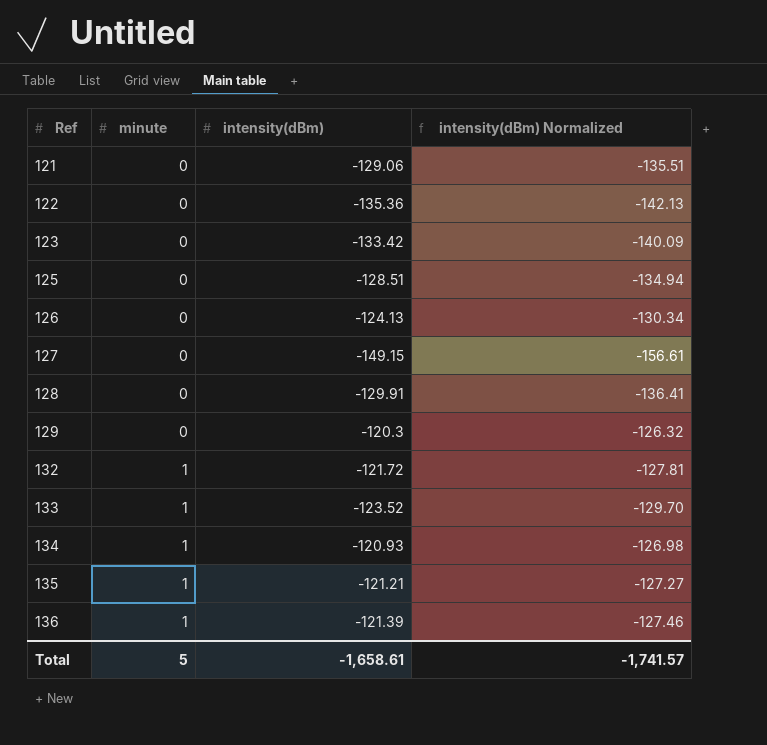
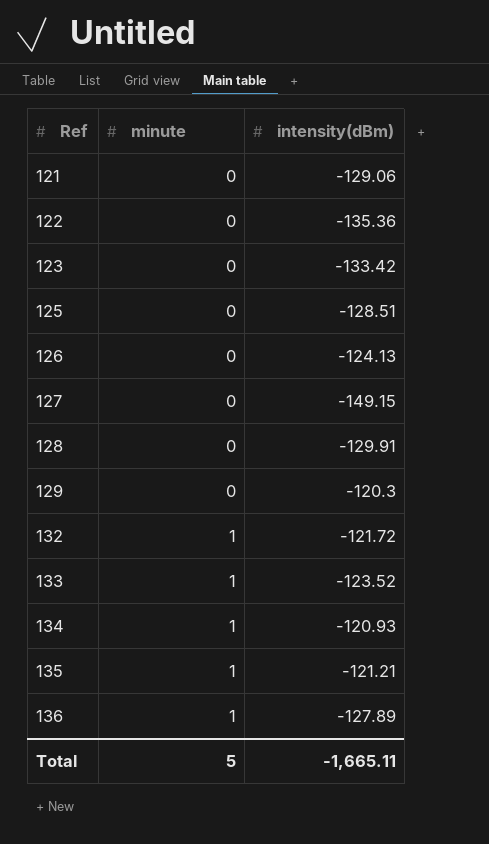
column intensity(dBm) Normalized | formula: [intensity(dBm)] * 1.05 -> none
136 | intensity(dBm): -121.39 -> -127.89
Total | intensity(dBm): -1,658.61 -> -1,665.11

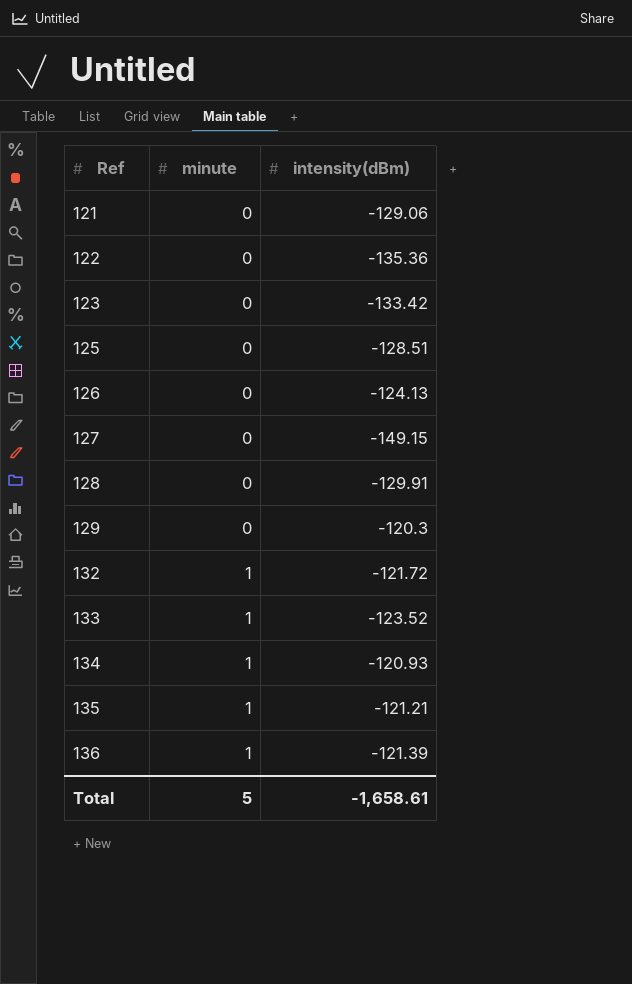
136 | intensity(dBm): -127.89 -> -121.39
Total | intensity(dBm): -1,665.11 -> -1,658.61

